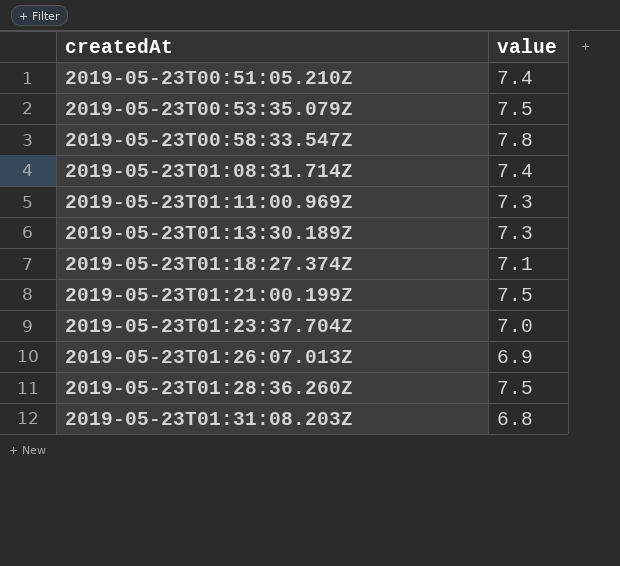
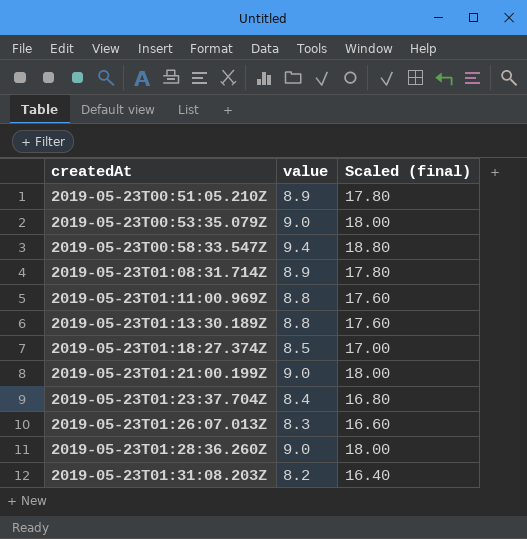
column Scaled (final) | formula: none -> [value] * 2
2019-05-23T00:51:05.210Z | value: 7.4 -> 8.9
2019-05-23T00:53:35.079Z | value: 7.5 -> 9.0
2019-05-23T00:58:33.547Z | value: 7.8 -> 9.4
2019-05-23T01:08:31.714Z | value: 7.4 -> 8.9
2019-05-23T01:11:00.969Z | value: 7.3 -> 8.8
2019-05-23T01:13:30.189Z | value: 7.3 -> 8.8
2019-05-23T01:18:27.374Z | value: 7.1 -> 8.5
2019-05-23T01:21:00.199Z | value: 7.5 -> 9.0
2019-05-23T01:23:37.704Z | value: 7.0 -> 8.4
2019-05-23T01:26:07.013Z | value: 6.9 -> 8.3
2019-05-23T01:28:36.260Z | value: 7.5 -> 9.0
2019-05-23T01:31:08.203Z | value: 6.8 -> 8.2

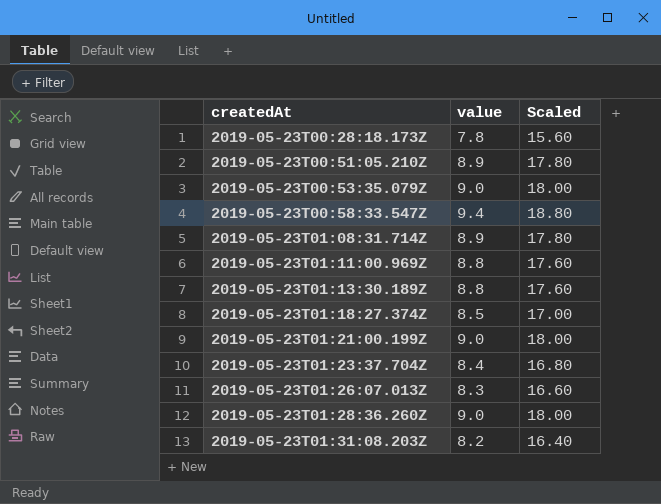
column name: Scaled (final) -> Scaled
row 2019-05-23T00:28:18.173Z: none -> 7.8 | 15.60

